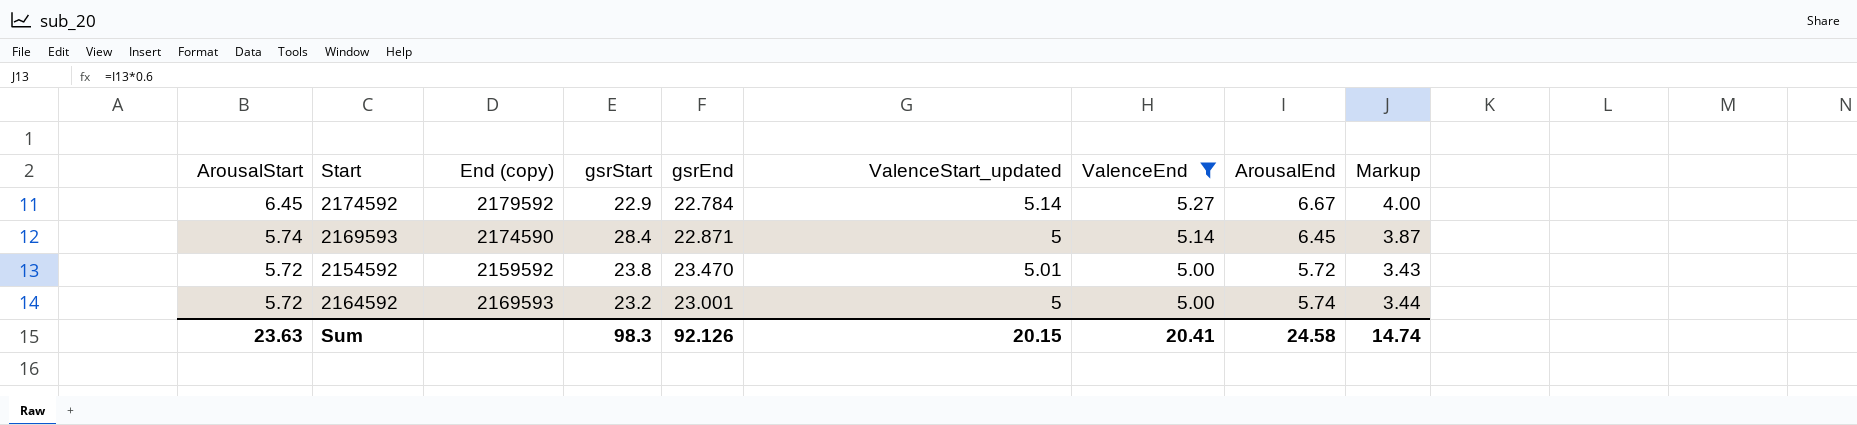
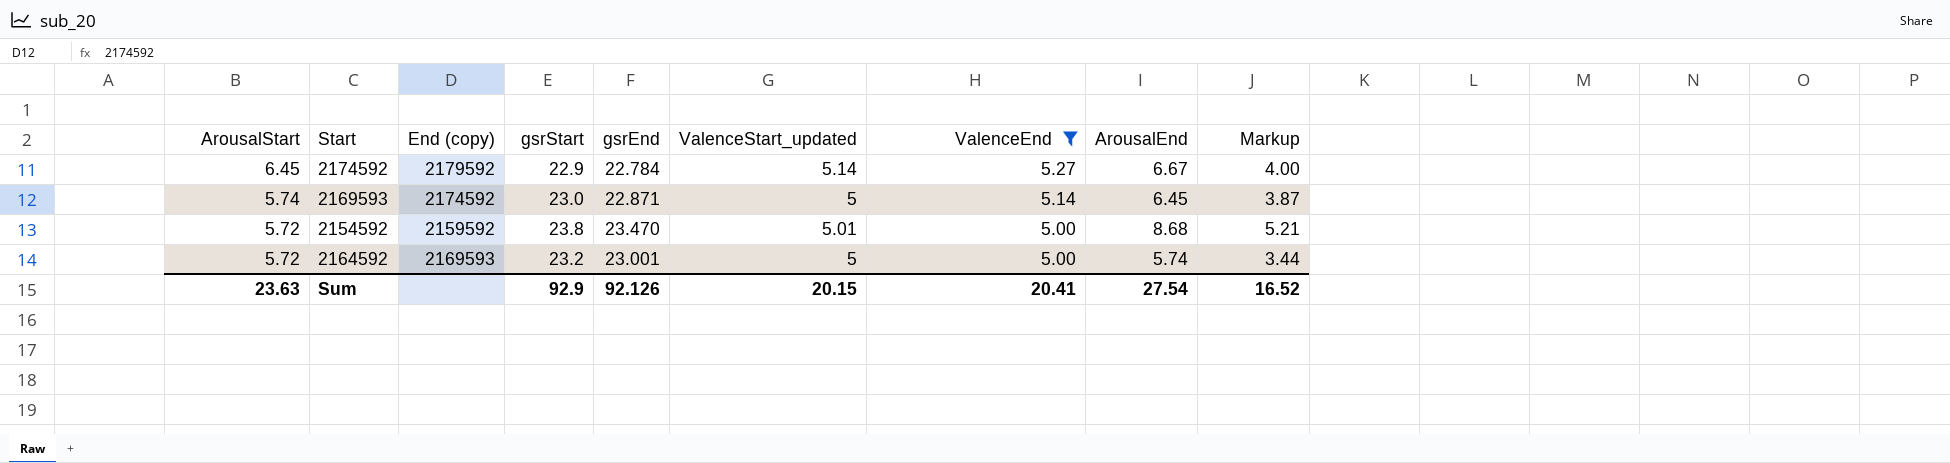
2169593 | End (copy): 2174590 -> 2174592
2169593 | gsrStart: 28.4 -> 23.0
2154592 | ArousalEnd: 5.72 -> 8.68
2154592 | Markup: 3.43 -> 5.21
Sum | gsrStart: 98.3 -> 92.9
Sum | ArousalEnd: 24.58 -> 27.54
Sum | Markup: 14.74 -> 16.52

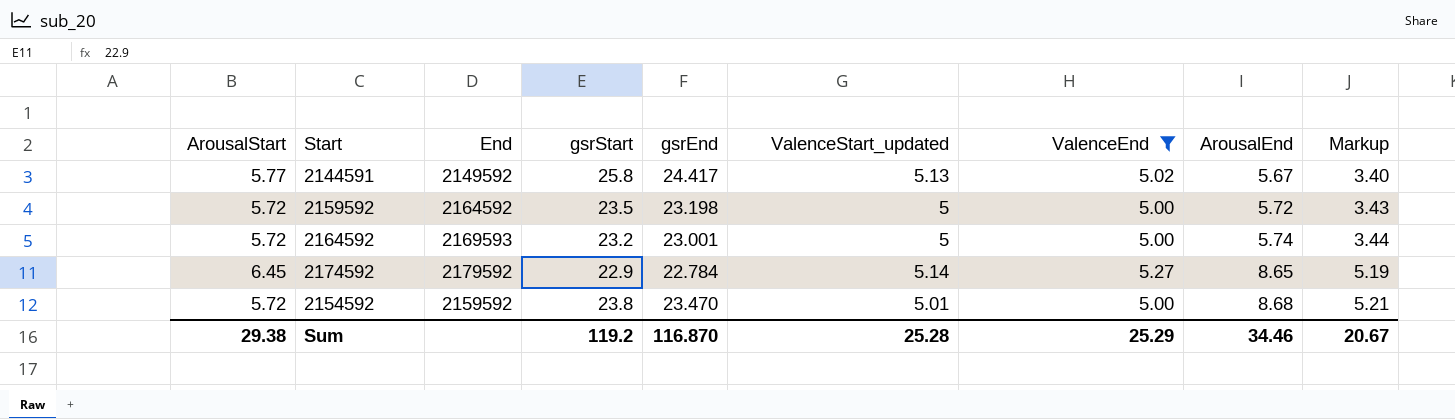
row order: ArousalStart descending -> ArousalEnd ascending
column name: End (copy) -> End
row 2169593: 5.74 | 2174592 | 23.0 | 22.871 | 5 | 5.14 | 6.45 | 3.87 -> none
row 2144591: none -> 5.77 | 2149592 | 25.8 | 24.417 | 5.13 | 5.02 | 5.67 | 3.40
row 2159592: none -> 5.72 | 2164592 | 23.5 | 23.198 | 5 | 5.00 | 5.72 | 3.43
2174592 | ArousalEnd: 6.67 -> 8.65
2174592 | Markup: 4.00 -> 5.19
Sum | ArousalStart: 23.63 -> 29.38
Sum | gsrStart: 92.9 -> 119.2
Sum | gsrEnd: 92.126 -> 116.870
Sum | ValenceStart_updated: 20.15 -> 25.28
Sum | ValenceEnd: 20.41 -> 25.29
Sum | ArousalEnd: 27.54 -> 34.46
Sum | Markup: 16.52 -> 20.67

